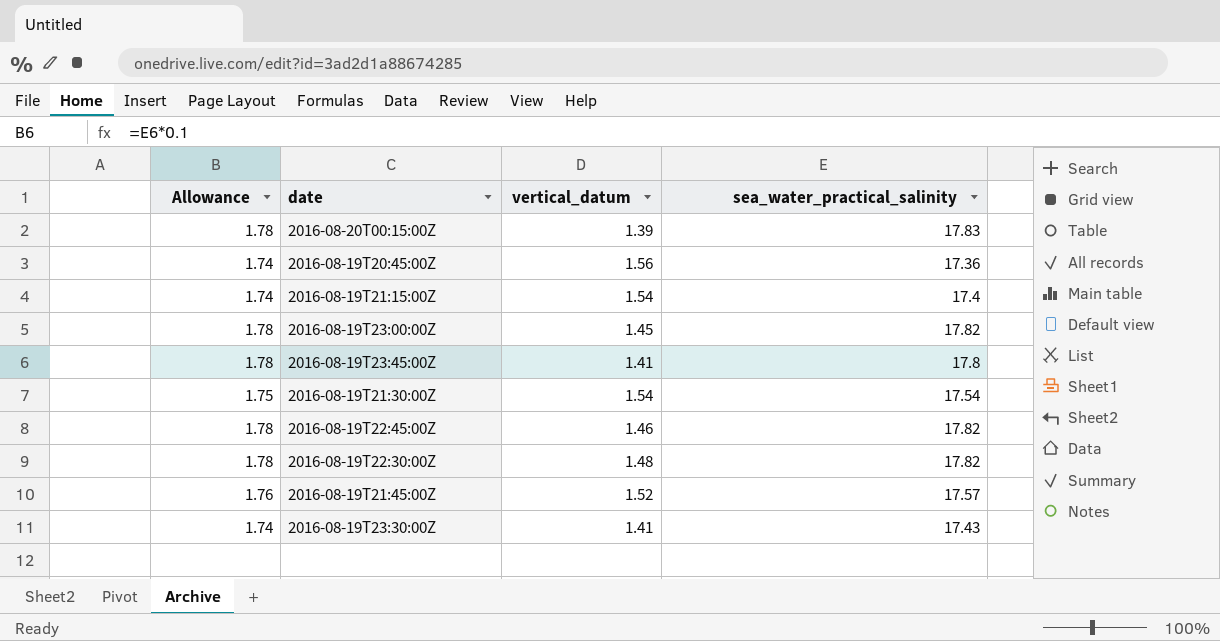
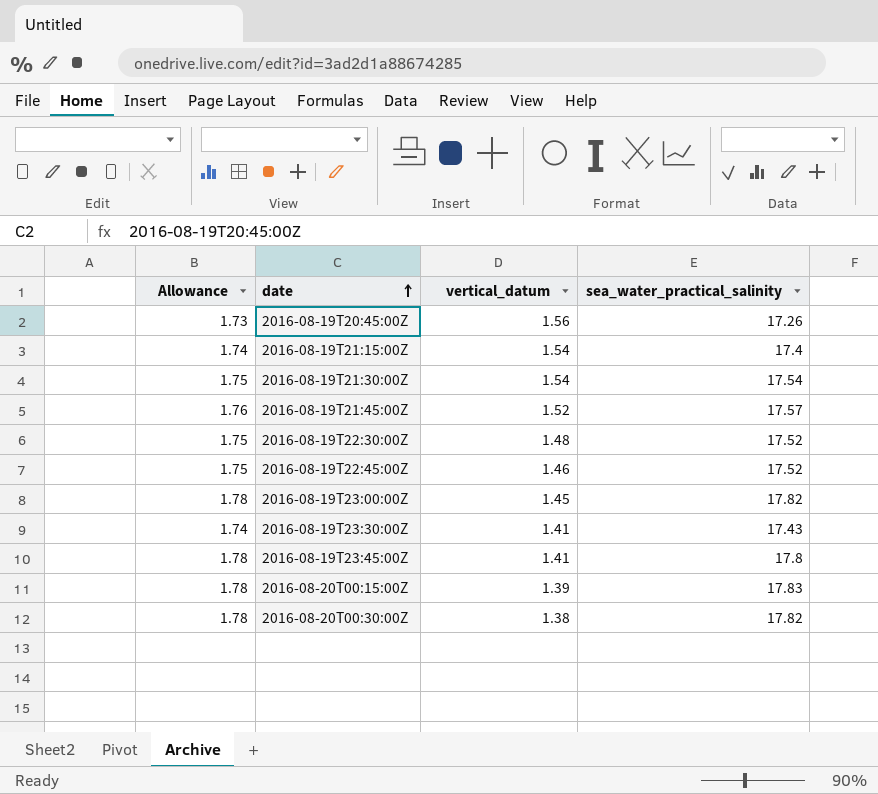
row order: none -> date ascending
2016-08-19T20:45:00Z | Allowance: 1.74 -> 1.73
2016-08-19T20:45:00Z | sea_water_practical_salinity: 17.36 -> 17.26
2016-08-19T22:30:00Z | Allowance: 1.78 -> 1.75
2016-08-19T22:30:00Z | sea_water_practical_salinity: 17.82 -> 17.52
2016-08-19T22:45:00Z | Allowance: 1.78 -> 1.75
2016-08-19T22:45:00Z | sea_water_practical_salinity: 17.82 -> 17.52
row 2016-08-20T00:30:00Z: none -> 1.78 | 1.38 | 17.82

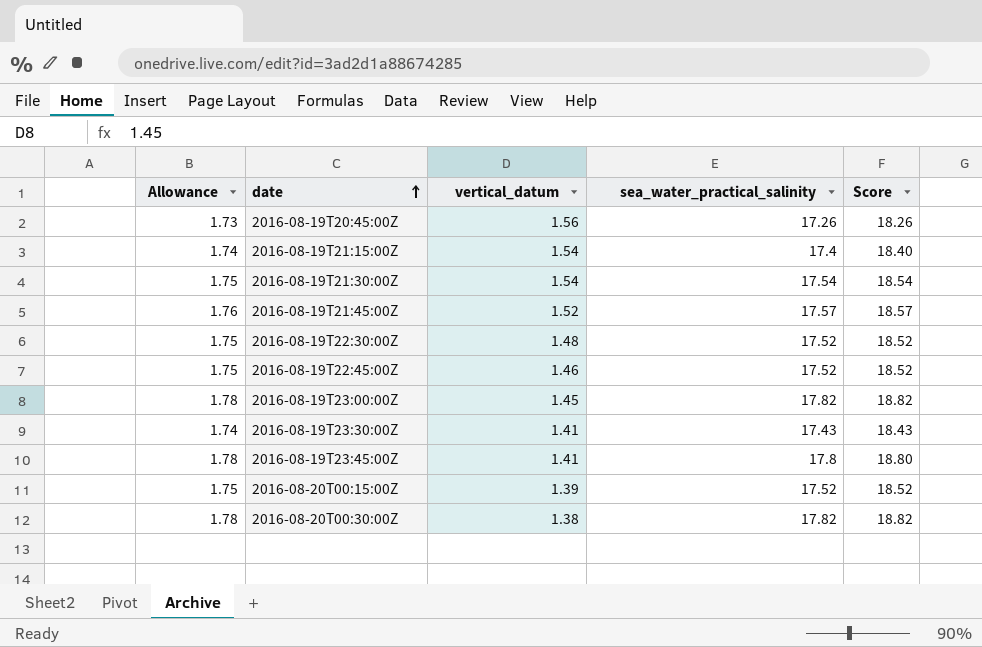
column Score | formula: none -> [sea_water_practical_salinity] + 1
2016-08-20T00:15:00Z | Allowance: 1.78 -> 1.75
2016-08-20T00:15:00Z | sea_water_practical_salinity: 17.83 -> 17.52

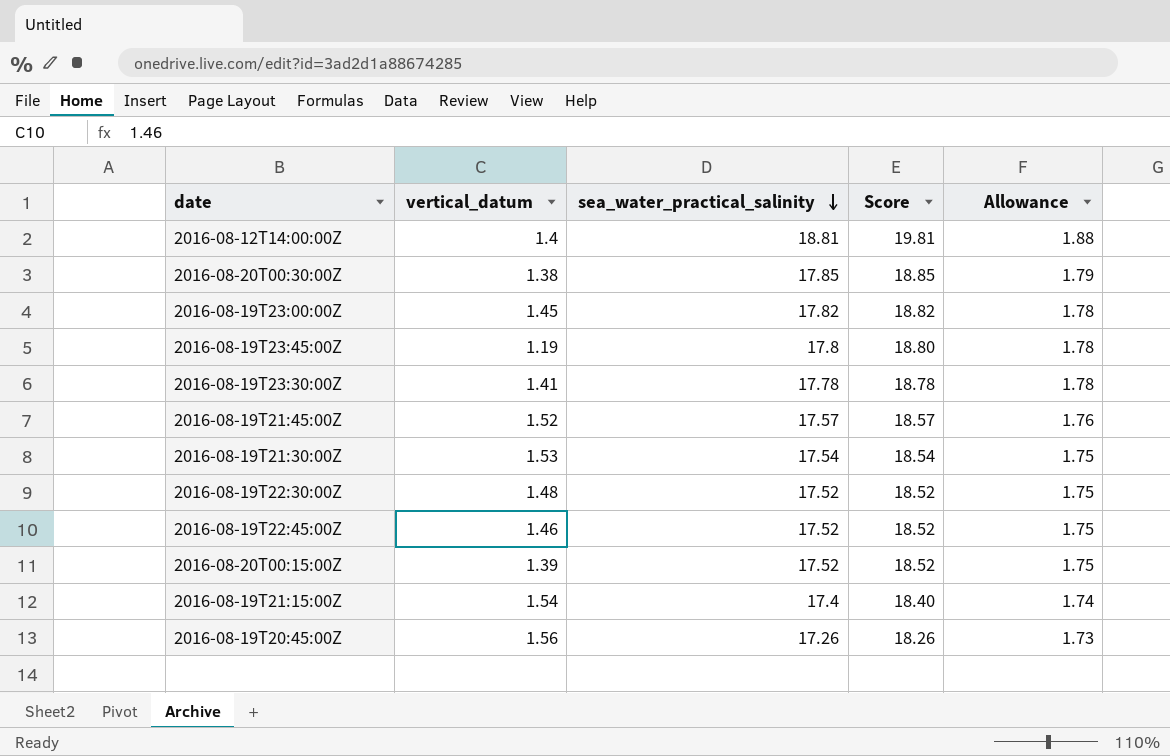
row order: date ascending -> sea_water_practical_salinity descending
column Allowance | position: 1 -> 5
row 2016-08-12T14:00:00Z: none -> 1.4 | 18.81 | 19.81 | 1.88
2016-08-20T00:30:00Z | sea_water_practical_salinity: 17.82 -> 17.85
2016-08-20T00:30:00Z | Score: 18.82 -> 18.85
2016-08-20T00:30:00Z | Allowance: 1.78 -> 1.79
2016-08-19T23:45:00Z | vertical_datum: 1.41 -> 1.19
2016-08-19T23:30:00Z | sea_water_practical_salinity: 17.43 -> 17.78
2016-08-19T23:30:00Z | Score: 18.43 -> 18.78
2016-08-19T23:30:00Z | Allowance: 1.74 -> 1.78
2016-08-19T21:30:00Z | vertical_datum: 1.54 -> 1.53

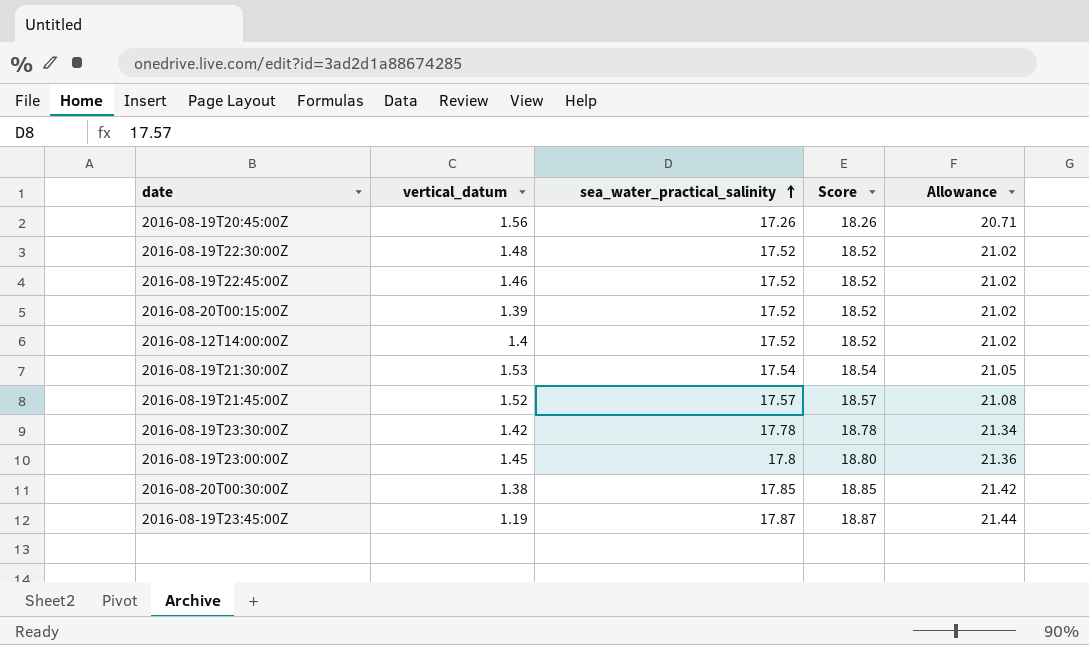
row order: sea_water_practical_salinity descending -> sea_water_practical_salinity ascending
column Allowance | formula: [sea_water_practical_salinity] * 0.1 -> [sea_water_practical_salinity] * 1.2
row 2016-08-19T21:15:00Z: 1.54 | 17.4 | 18.40 | 1.74 -> none
2016-08-12T14:00:00Z | sea_water_practical_salinity: 18.81 -> 17.52
2016-08-12T14:00:00Z | Score: 19.81 -> 18.52
2016-08-19T23:30:00Z | vertical_datum: 1.41 -> 1.42
2016-08-19T23:00:00Z | sea_water_practical_salinity: 17.82 -> 17.8
2016-08-19T23:00:00Z | Score: 18.82 -> 18.80
2016-08-19T23:45:00Z | sea_water_practical_salinity: 17.8 -> 17.87
2016-08-19T23:45:00Z | Score: 18.80 -> 18.87

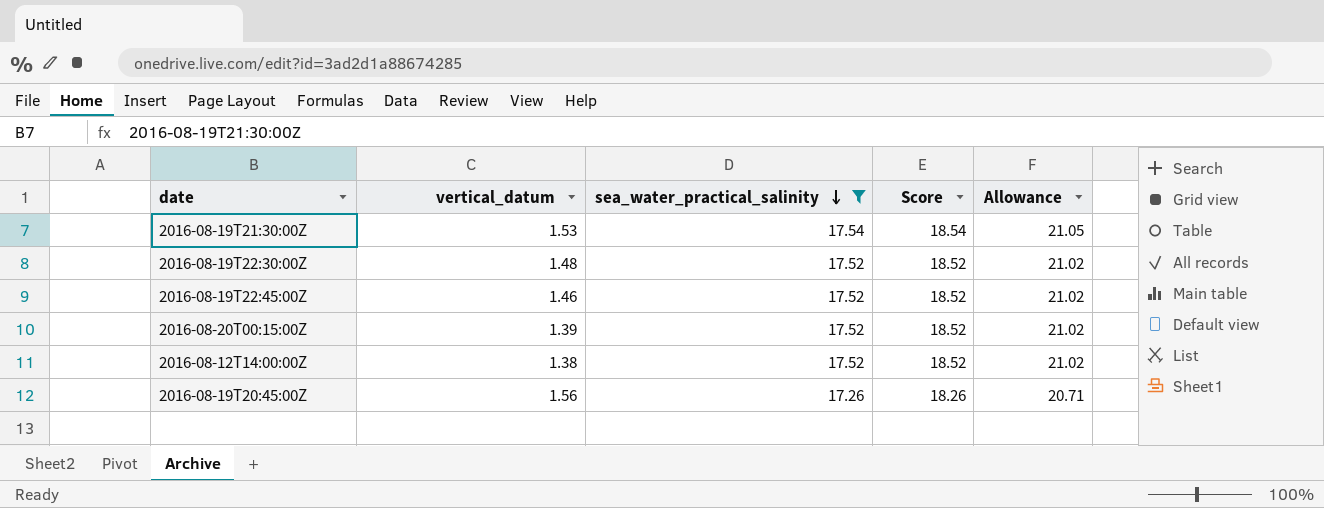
filter: none -> sea_water_practical_salinity <= 17.54
row order: sea_water_practical_salinity ascending -> sea_water_practical_salinity descending
2016-08-12T14:00:00Z | vertical_datum: 1.4 -> 1.38

